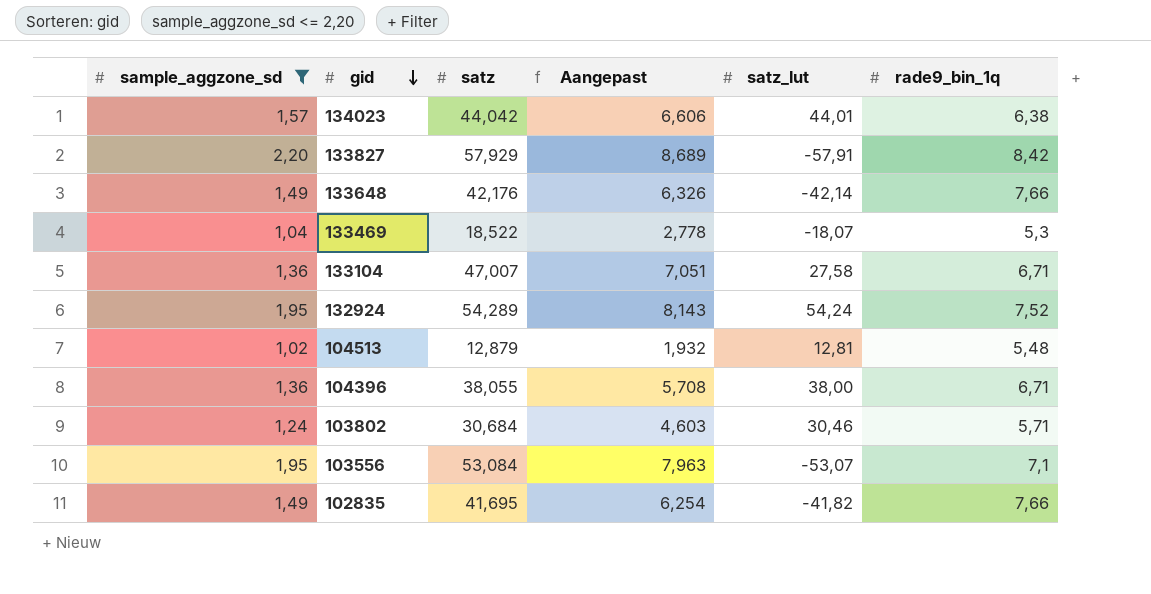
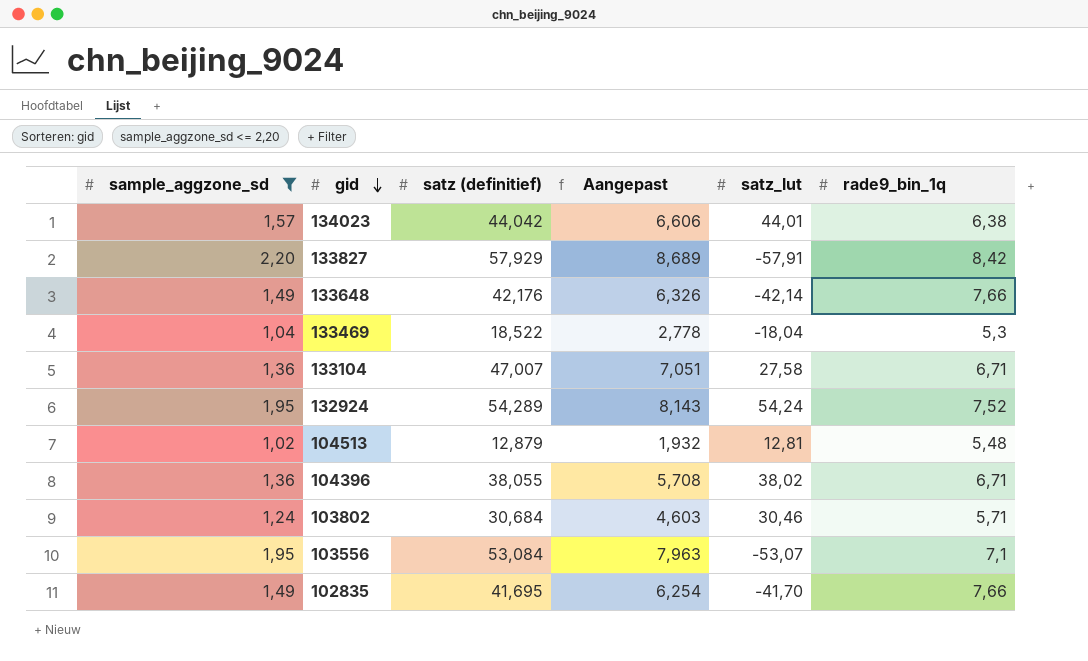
column name: satz -> satz (definitief)
133469 | satz_lut: -18,07 -> -18,04
104396 | satz_lut: 38,00 -> 38,02
102835 | satz_lut: -41,82 -> -41,70

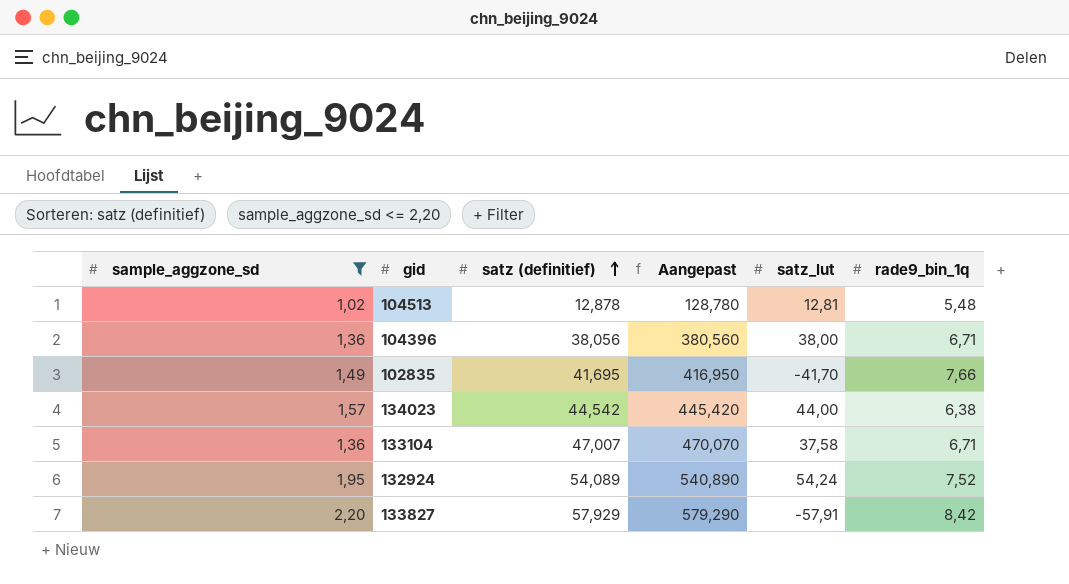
row order: gid descending -> satz (definitief) ascending
column Aangepast | formula: [satz (definitief)] * 0,15 -> [satz (definitief)] * 10
row 133648: 1,49 | 42,176 | 6,326 | -42,14 | 7,66 -> none
row 133469: 1,04 | 18,522 | 2,778 | -18,04 | 5,3 -> none
row 103802: 1,24 | 30,684 | 4,603 | 30,46 | 5,71 -> none
row 103556: 1,95 | 53,084 | 7,963 | -53,07 | 7,1 -> none
104513 | satz (definitief): 12,879 -> 12,878
104396 | satz (definitief): 38,055 -> 38,056
104396 | satz_lut: 38,02 -> 38,00
134023 | satz (definitief): 44,042 -> 44,542
134023 | satz_lut: 44,01 -> 44,00
133104 | satz_lut: 27,58 -> 37,58
132924 | satz (definitief): 54,289 -> 54,089

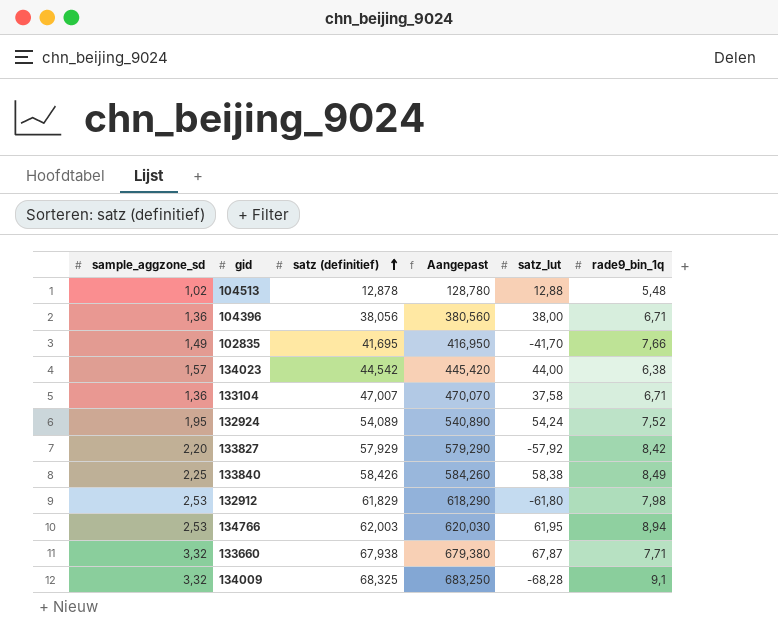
filter: sample_aggzone_sd <= 2,20 -> none
104513 | satz_lut: 12,81 -> 12,88
133827 | satz_lut: -57,91 -> -57,92

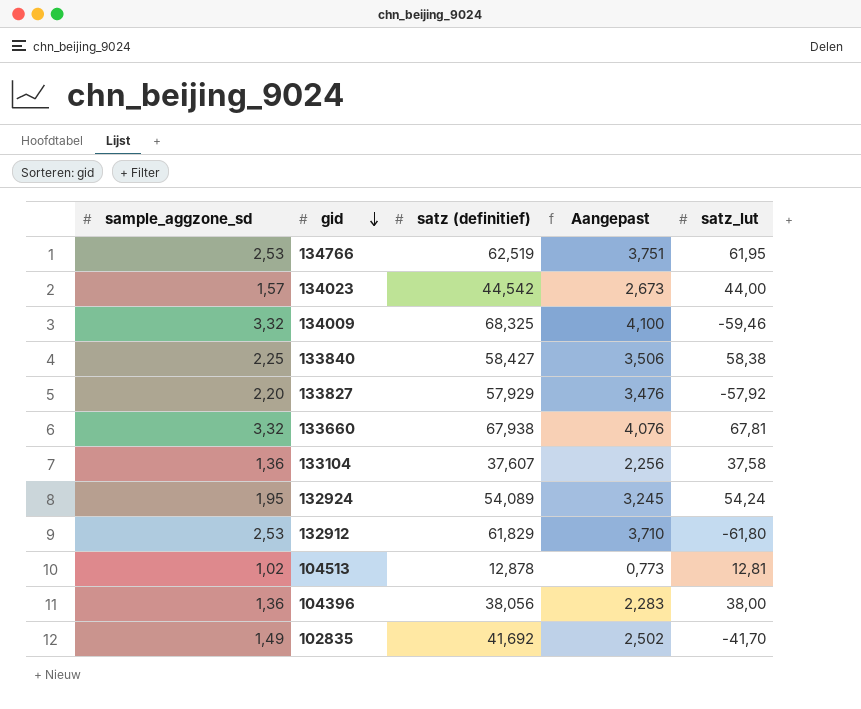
row order: satz (definitief) ascending -> gid descending
column rade9_bin_1q | position: 6 -> none
column Aangepast | formula: [satz (definitief)] * 10 -> [satz (definitief)] * 0,06
134766 | satz (definitief): 62,003 -> 62,519
134009 | satz_lut: -68,28 -> -59,46
133840 | satz (definitief): 58,426 -> 58,427
133660 | satz_lut: 67,87 -> 67,81
133104 | satz (definitief): 47,007 -> 37,607
104513 | satz_lut: 12,88 -> 12,81
102835 | satz (definitief): 41,695 -> 41,692

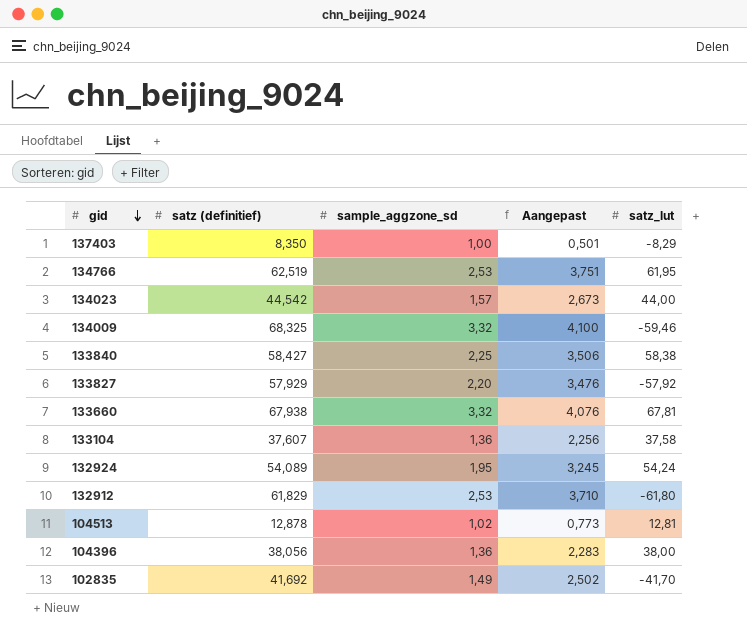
column sample_aggzone_sd | position: 1 -> 3
row 137403: none -> 8,350 | 1,00 | 0,501 | -8,29

